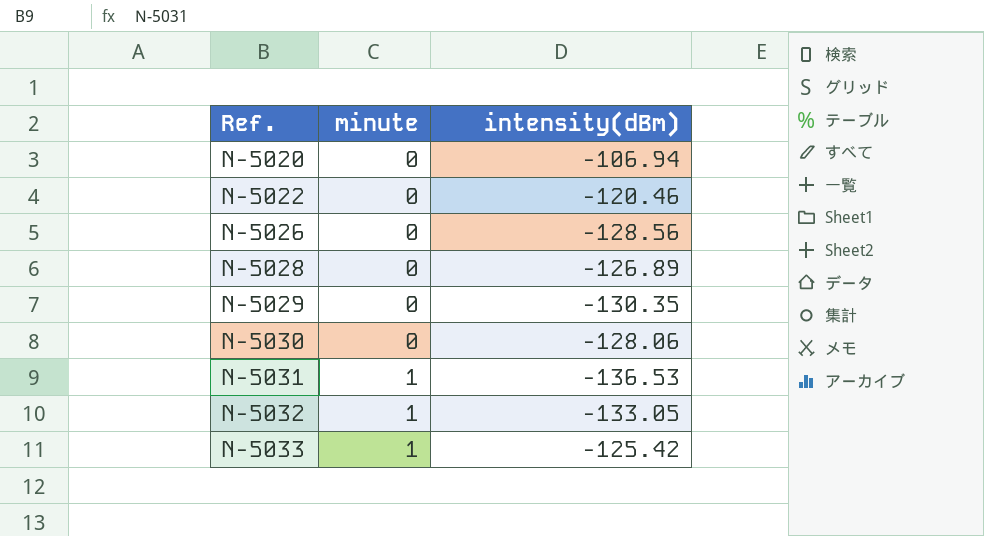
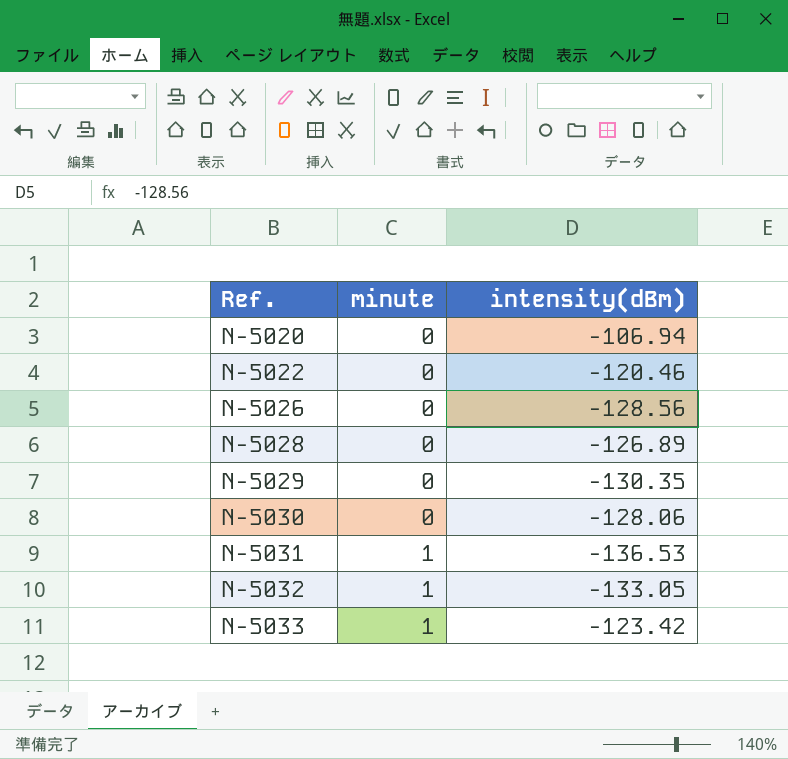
N-5033 | intensity(dBm): -125.42 -> -123.42

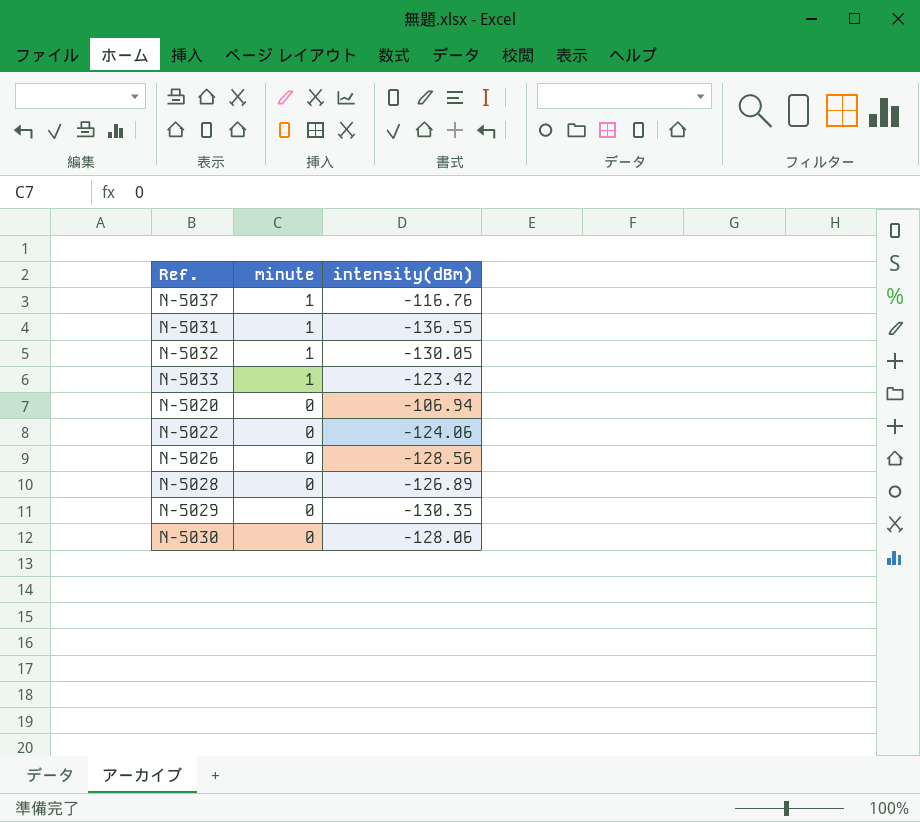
row order: Ref. ascending -> minute descending
row N-5037: none -> 1 | -116.76
N-5031 | intensity(dBm): -136.53 -> -136.55
N-5032 | intensity(dBm): -133.05 -> -130.05
N-5022 | intensity(dBm): -120.46 -> -124.06

